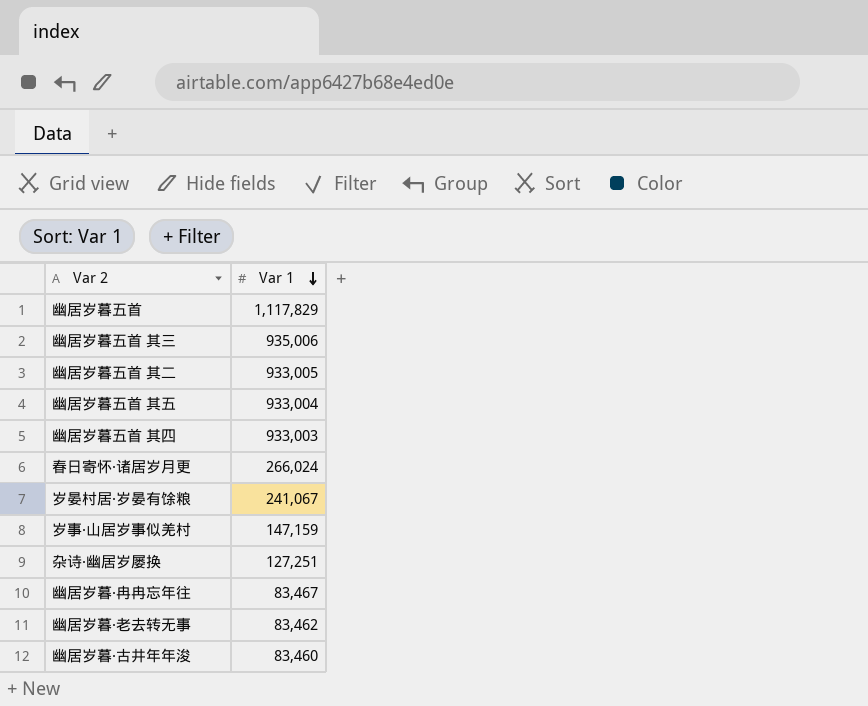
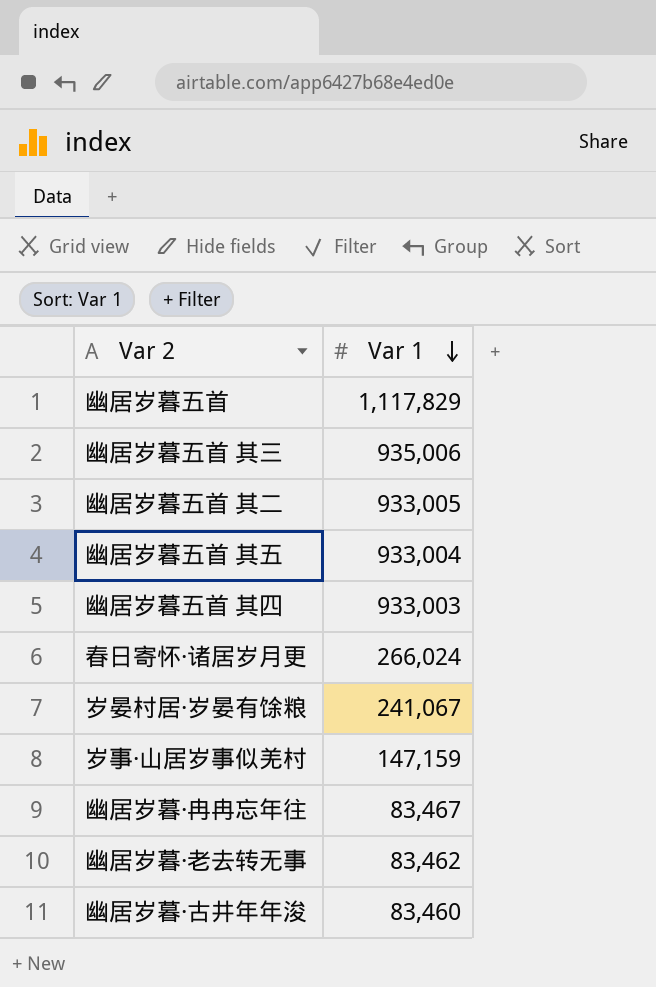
row 杂诗·幽居岁屡换: 127,251 -> none

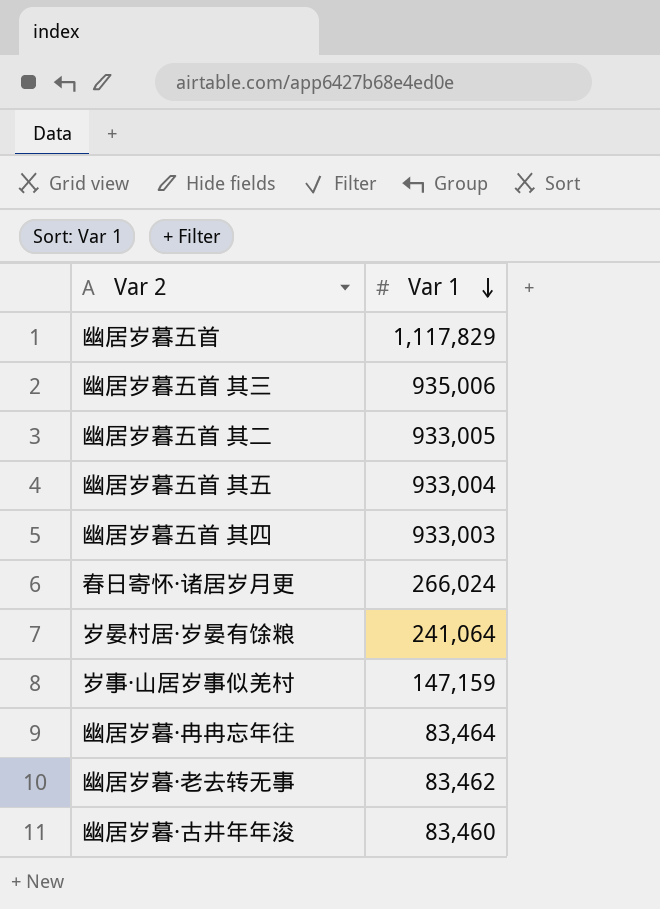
岁晏村居·岁晏有馀粮 | Var 1: 241,067 -> 241,064
幽居岁暮·冉冉忘年往 | Var 1: 83,467 -> 83,464

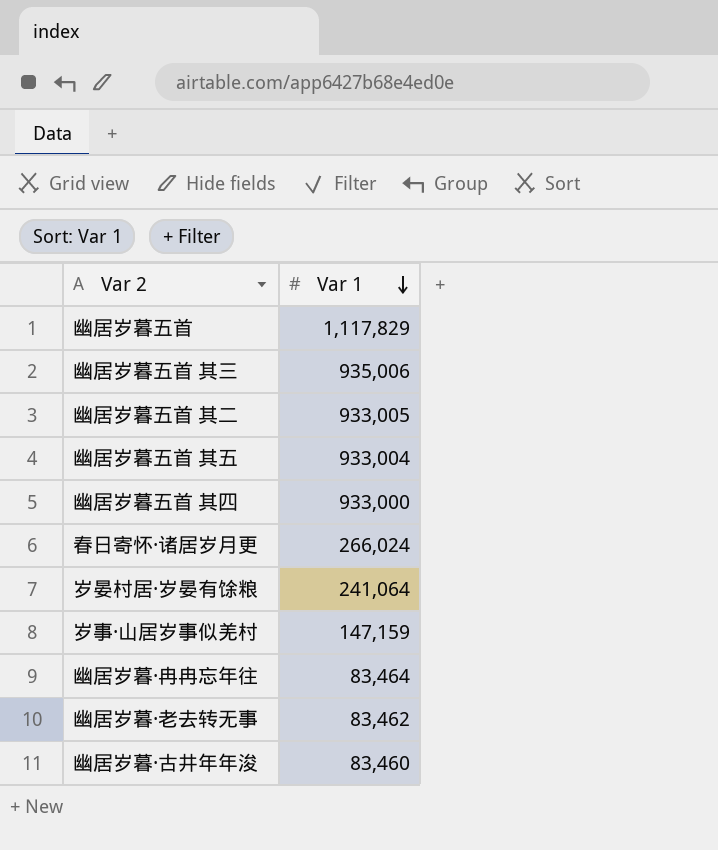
幽居岁暮五首 其四 | Var 1: 933,003 -> 933,000

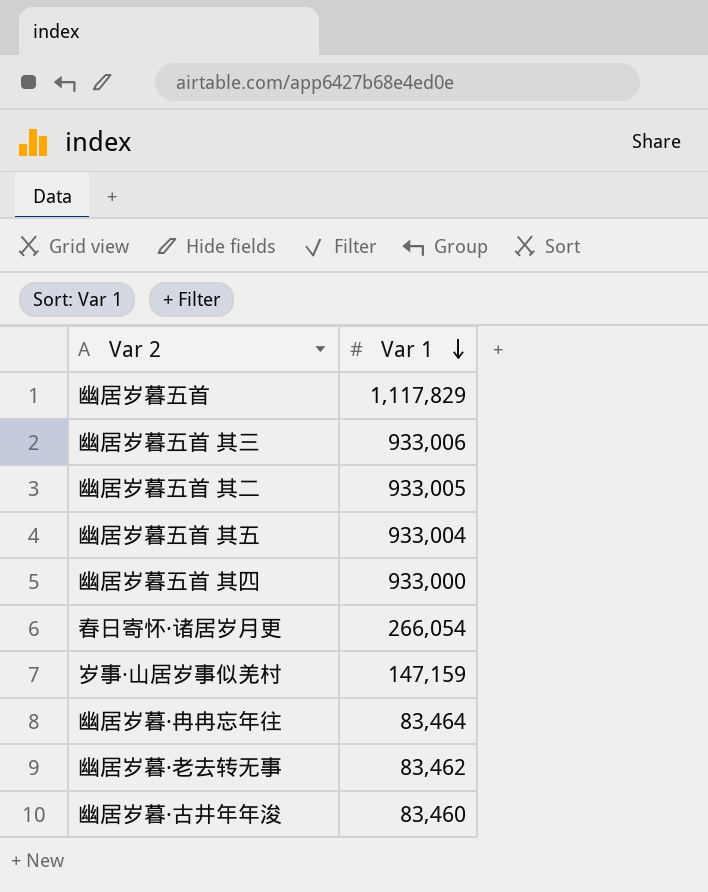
row 岁晏村居·岁晏有馀粮: 241,064 -> none
幽居岁暮五首 其三 | Var 1: 935,006 -> 933,006
春日寄怀·诸居岁月更 | Var 1: 266,024 -> 266,054

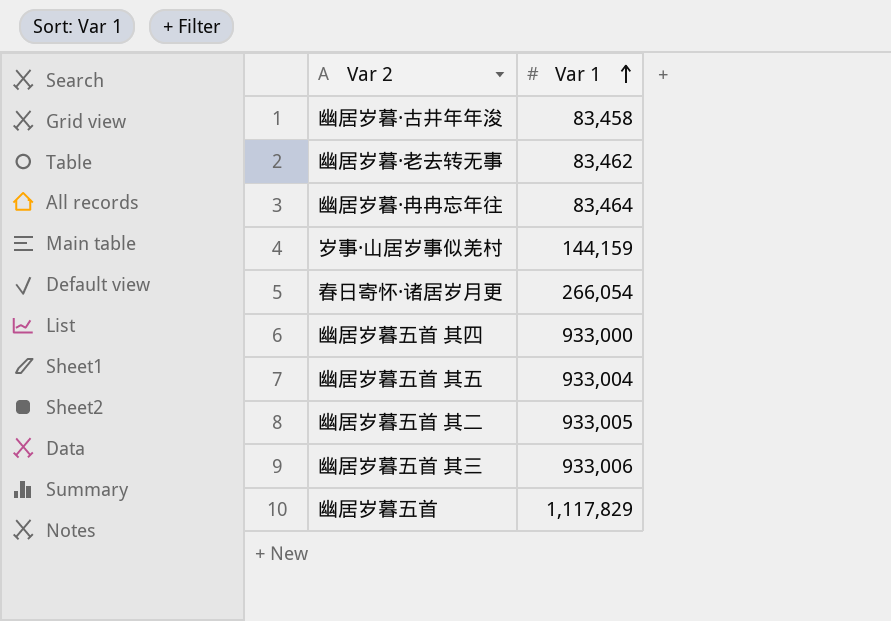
row order: Var 1 descending -> Var 1 ascending
幽居岁暮·古井年年浚 | Var 1: 83,460 -> 83,458
岁事·山居岁事似羌村 | Var 1: 147,159 -> 144,159

